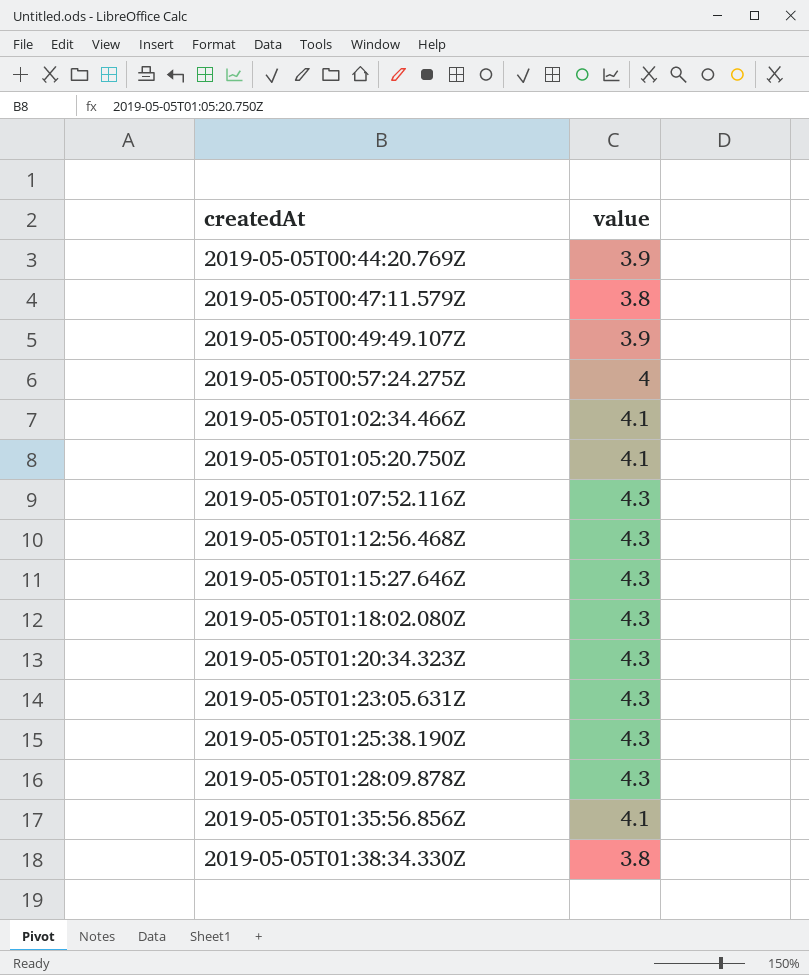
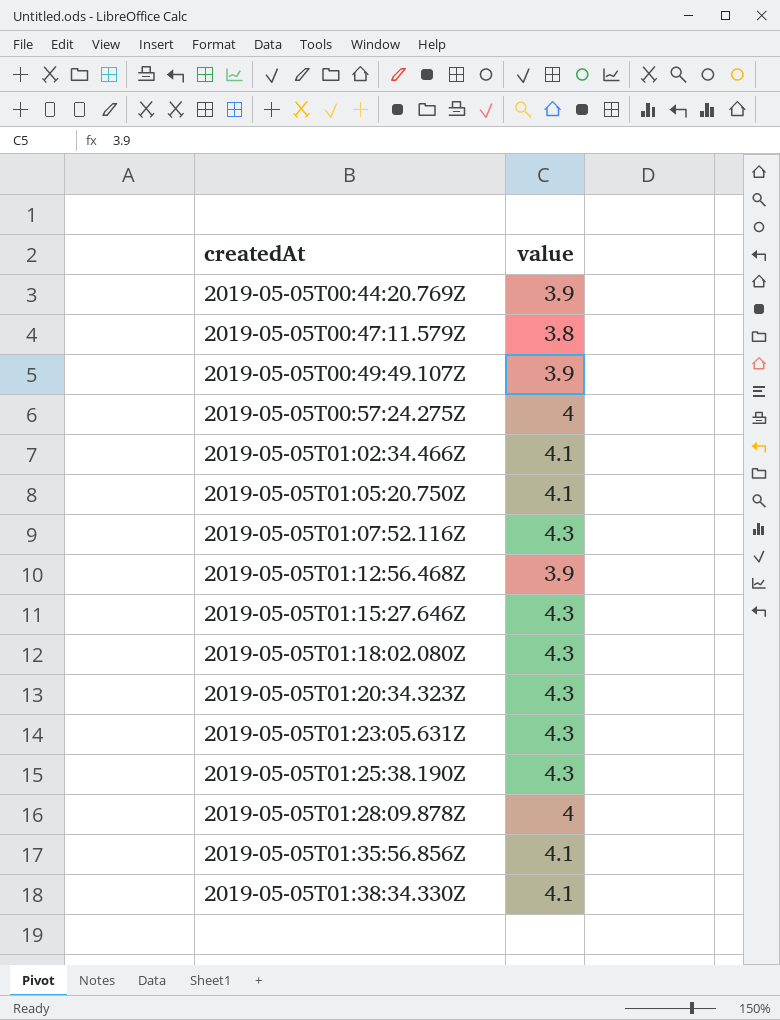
2019-05-05T01:12:56.468Z | value: 4.3 -> 3.9
2019-05-05T01:28:09.878Z | value: 4.3 -> 4
2019-05-05T01:38:34.330Z | value: 3.8 -> 4.1

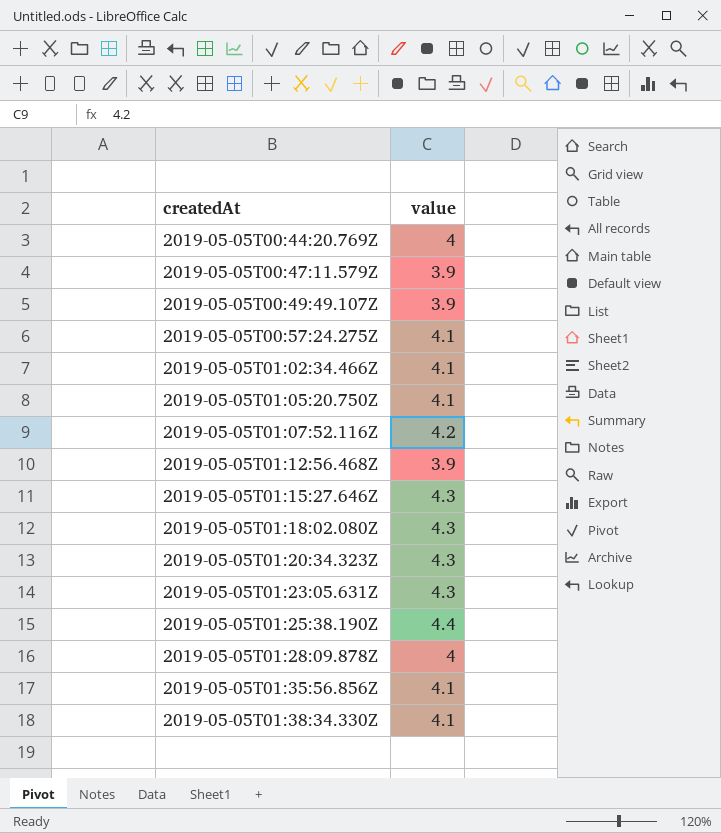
2019-05-05T00:44:20.769Z | value: 3.9 -> 4
2019-05-05T00:47:11.579Z | value: 3.8 -> 3.9
2019-05-05T00:57:24.275Z | value: 4 -> 4.1
2019-05-05T01:07:52.116Z | value: 4.3 -> 4.2
2019-05-05T01:25:38.190Z | value: 4.3 -> 4.4

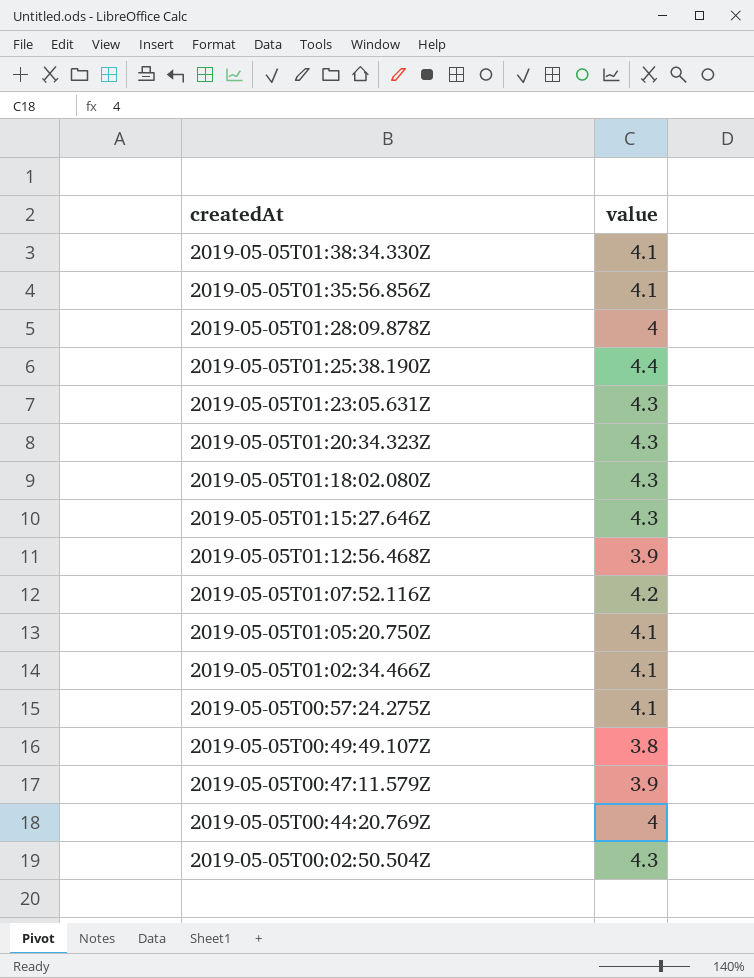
row order: createdAt ascending -> createdAt descending
2019-05-05T00:49:49.107Z | value: 3.9 -> 3.8
row 2019-05-05T00:02:50.504Z: none -> 4.3

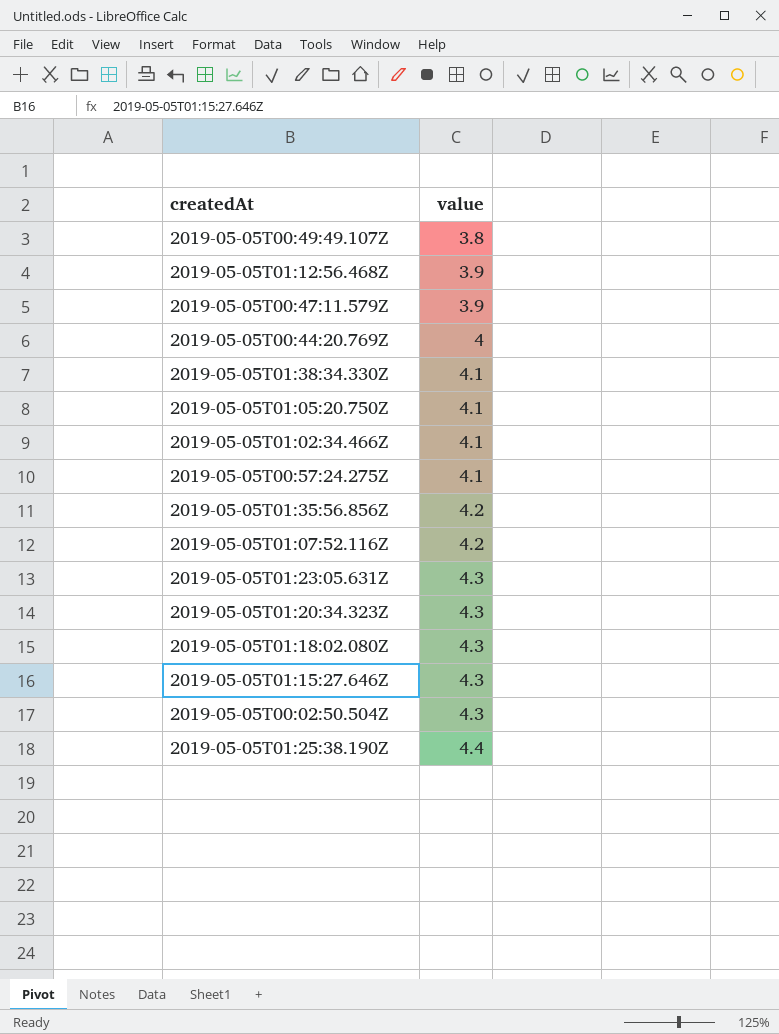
row order: createdAt descending -> value ascending
row 2019-05-05T01:28:09.878Z: 4 -> none
2019-05-05T01:35:56.856Z | value: 4.1 -> 4.2

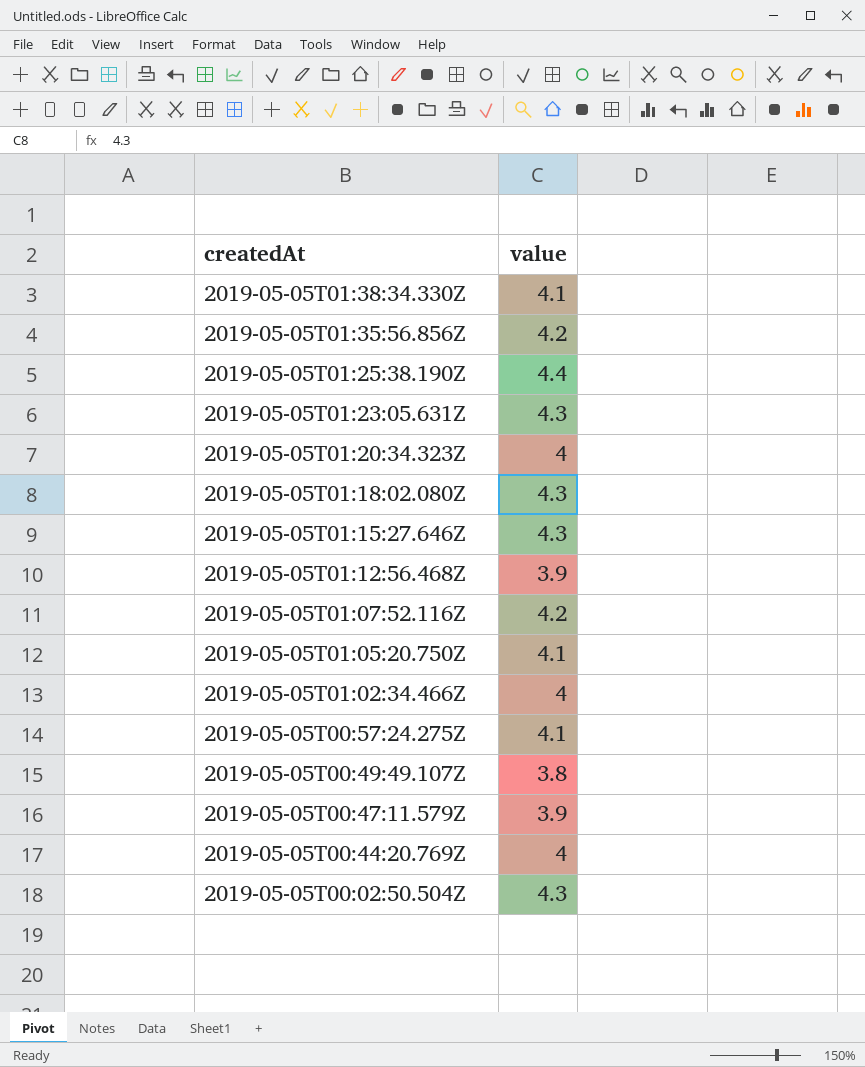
row order: value ascending -> createdAt descending
2019-05-05T01:20:34.323Z | value: 4.3 -> 4
2019-05-05T01:02:34.466Z | value: 4.1 -> 4

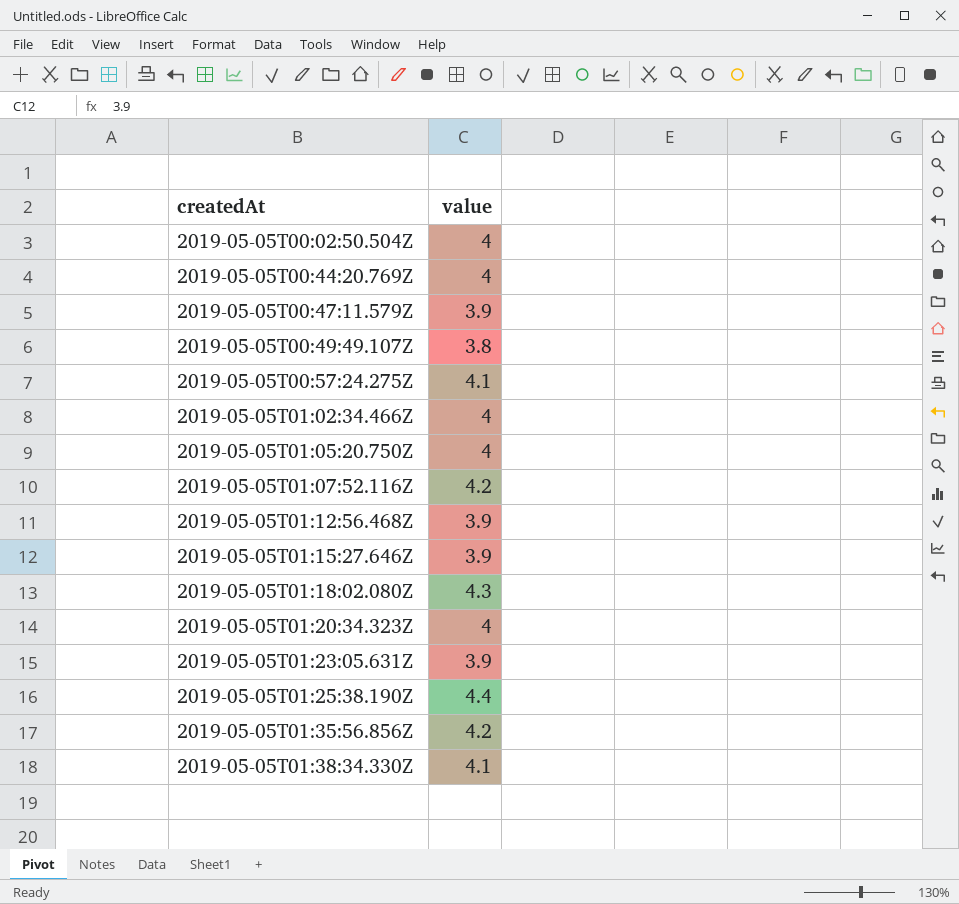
row order: createdAt descending -> createdAt ascending
2019-05-05T00:02:50.504Z | value: 4.3 -> 4
2019-05-05T01:05:20.750Z | value: 4.1 -> 4
2019-05-05T01:15:27.646Z | value: 4.3 -> 3.9
2019-05-05T01:23:05.631Z | value: 4.3 -> 3.9

